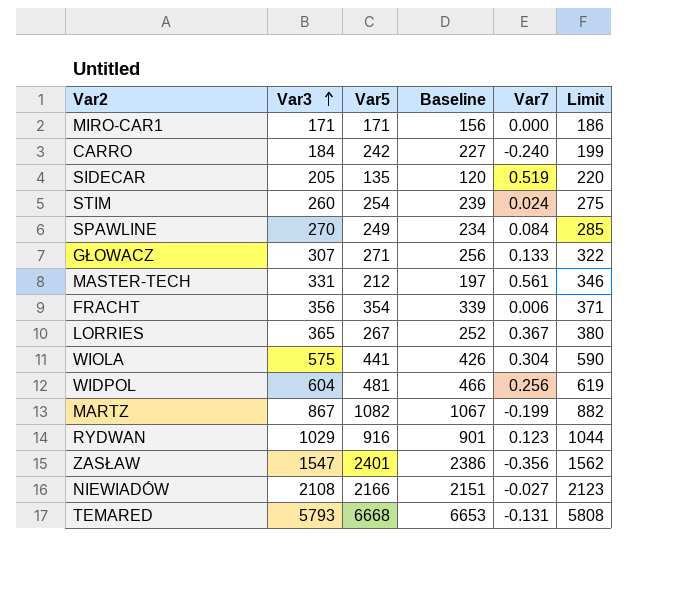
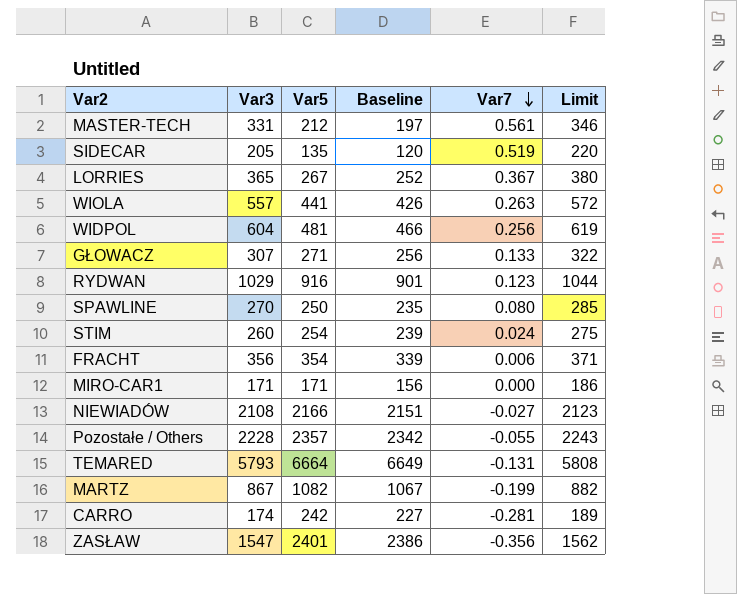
row order: Var3 ascending -> Var7 descending
WIOLA | Var3: 575 -> 557
WIOLA | Var7: 0.304 -> 0.263
WIOLA | Limit: 590 -> 572
SPAWLINE | Var5: 249 -> 250
SPAWLINE | Baseline: 234 -> 235
SPAWLINE | Var7: 0.084 -> 0.080
row Pozostałe / Others: none -> 2228 | 2357 | 2342 | -0.055 | 2243
TEMARED | Var5: 6668 -> 6664
TEMARED | Baseline: 6653 -> 6649
CARRO | Var3: 184 -> 174
CARRO | Var7: -0.240 -> -0.281
CARRO | Limit: 199 -> 189

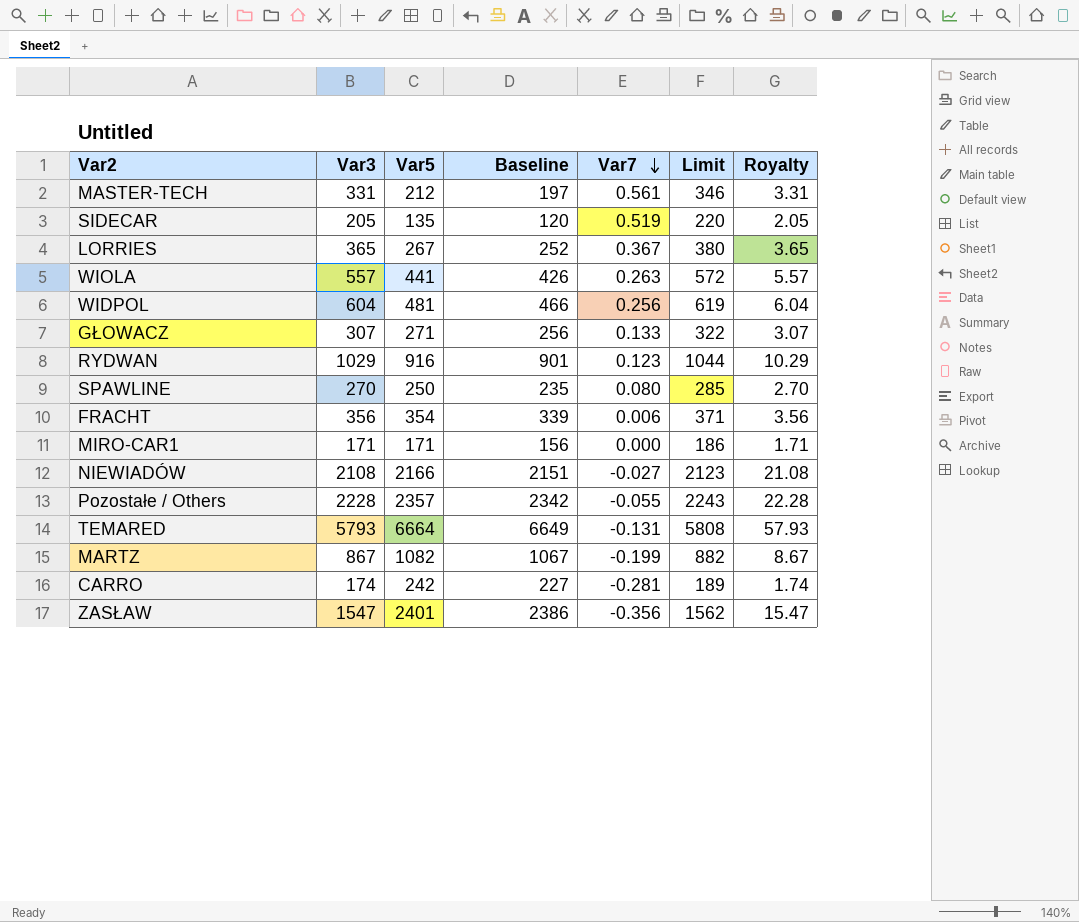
column Royalty | formula: none -> [Var3] * 0.01
row STIM: 260 | 254 | 239 | 0.024 | 275 -> none

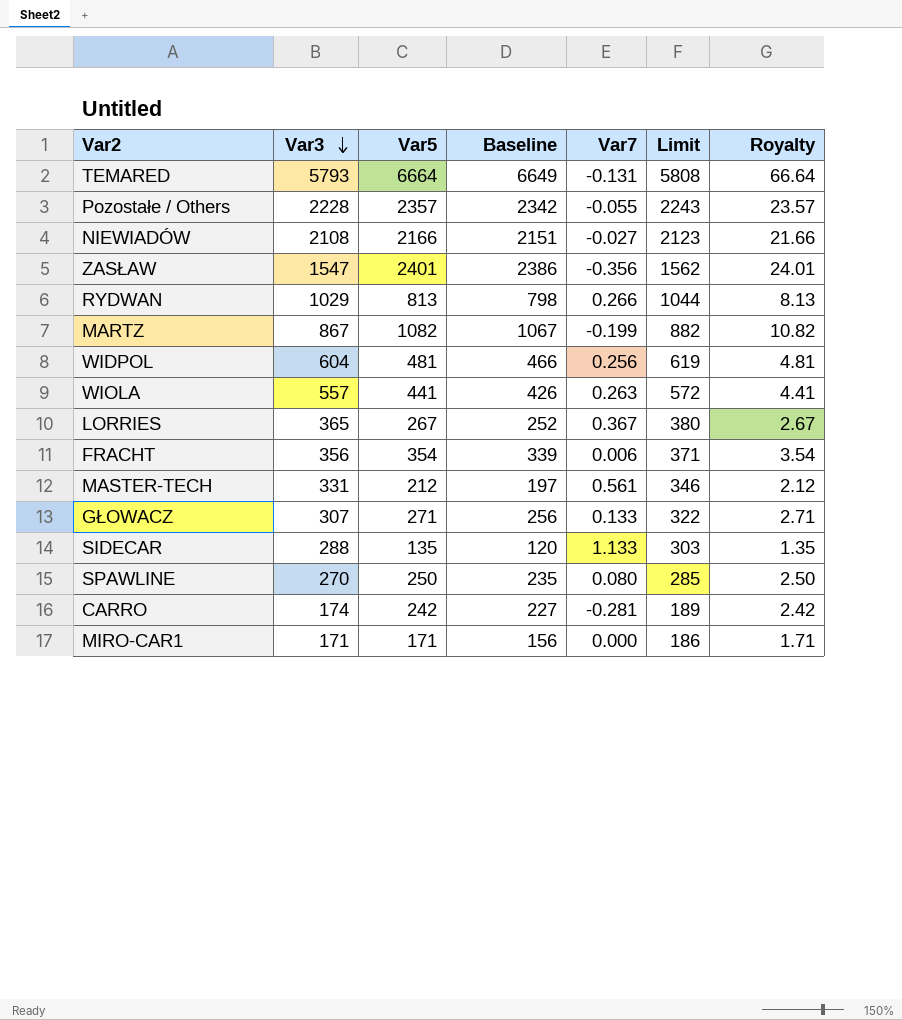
row order: Var7 descending -> Var3 descending
column Royalty | formula: [Var3] * 0.01 -> [Var5] * 0.01
RYDWAN | Var5: 916 -> 813
RYDWAN | Baseline: 901 -> 798
RYDWAN | Var7: 0.123 -> 0.266
SIDECAR | Var3: 205 -> 288
SIDECAR | Var7: 0.519 -> 1.133
SIDECAR | Limit: 220 -> 303

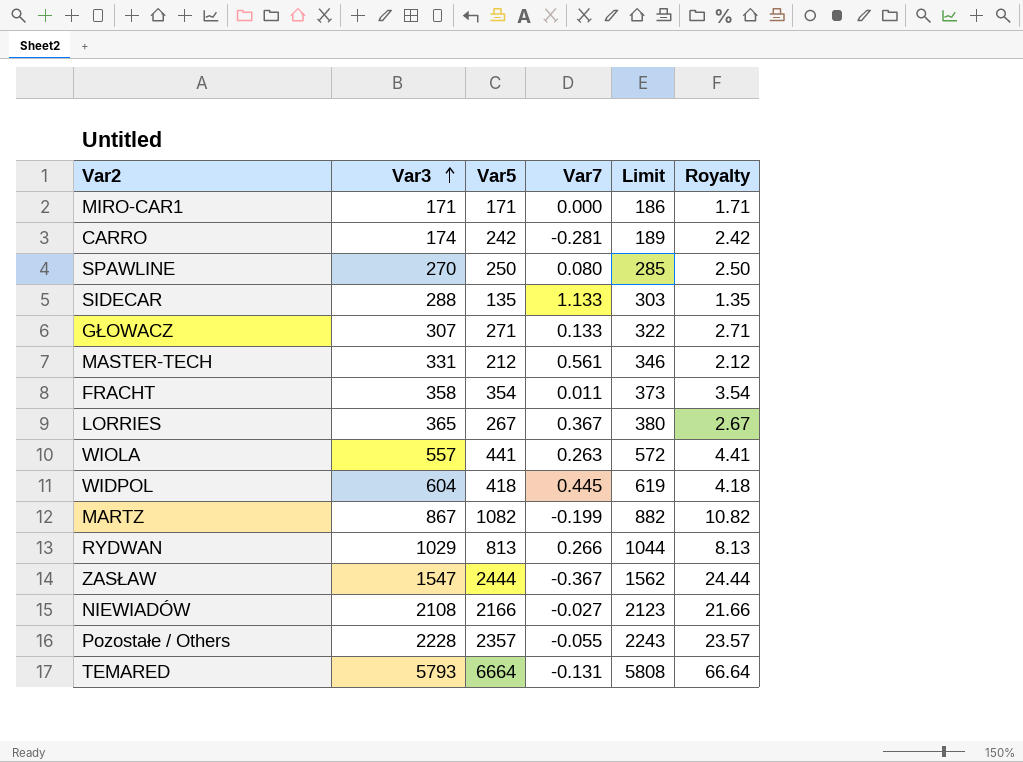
row order: Var3 descending -> Var3 ascending
column Baseline | formula: [Var5] - 15 -> none
FRACHT | Var3: 356 -> 358
FRACHT | Var7: 0.006 -> 0.011
FRACHT | Limit: 371 -> 373
WIDPOL | Var5: 481 -> 418
WIDPOL | Var7: 0.256 -> 0.445
WIDPOL | Royalty: 4.81 -> 4.18
ZASŁAW | Var5: 2401 -> 2444
ZASŁAW | Var7: -0.356 -> -0.367
ZASŁAW | Royalty: 24.01 -> 24.44

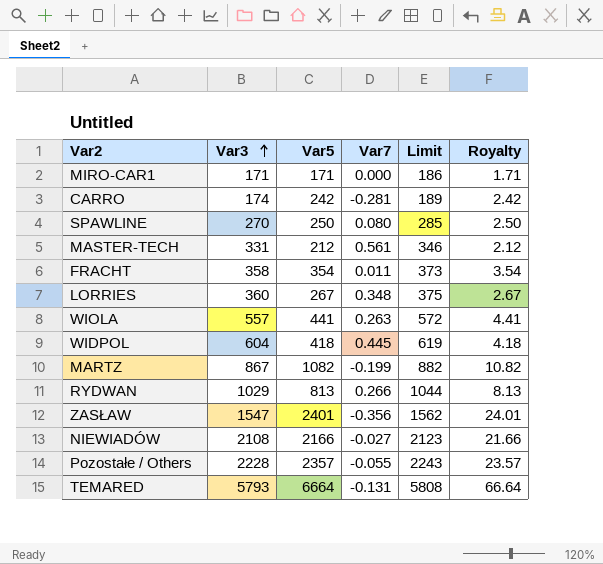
row SIDECAR: 288 | 135 | 1.133 | 303 | 1.35 -> none
row GŁOWACZ: 307 | 271 | 0.133 | 322 | 2.71 -> none
LORRIES | Var3: 365 -> 360
LORRIES | Var7: 0.367 -> 0.348
LORRIES | Limit: 380 -> 375
ZASŁAW | Var5: 2444 -> 2401
ZASŁAW | Var7: -0.367 -> -0.356
ZASŁAW | Royalty: 24.44 -> 24.01

